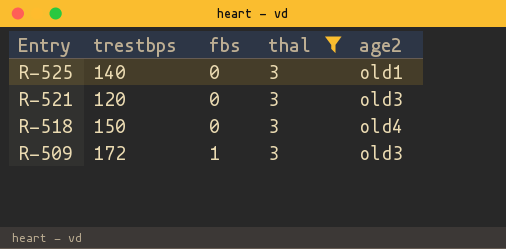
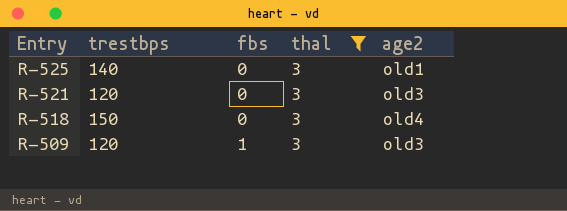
R-509 | trestbps: 172 -> 120

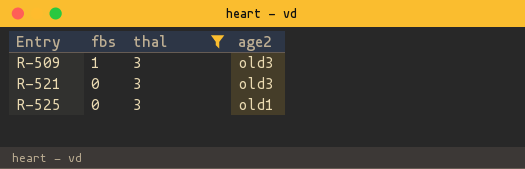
row order: Entry descending -> Entry ascending
column trestbps | position: 2 -> none
row R-518: 150 | 0 | 3 | old4 -> none

